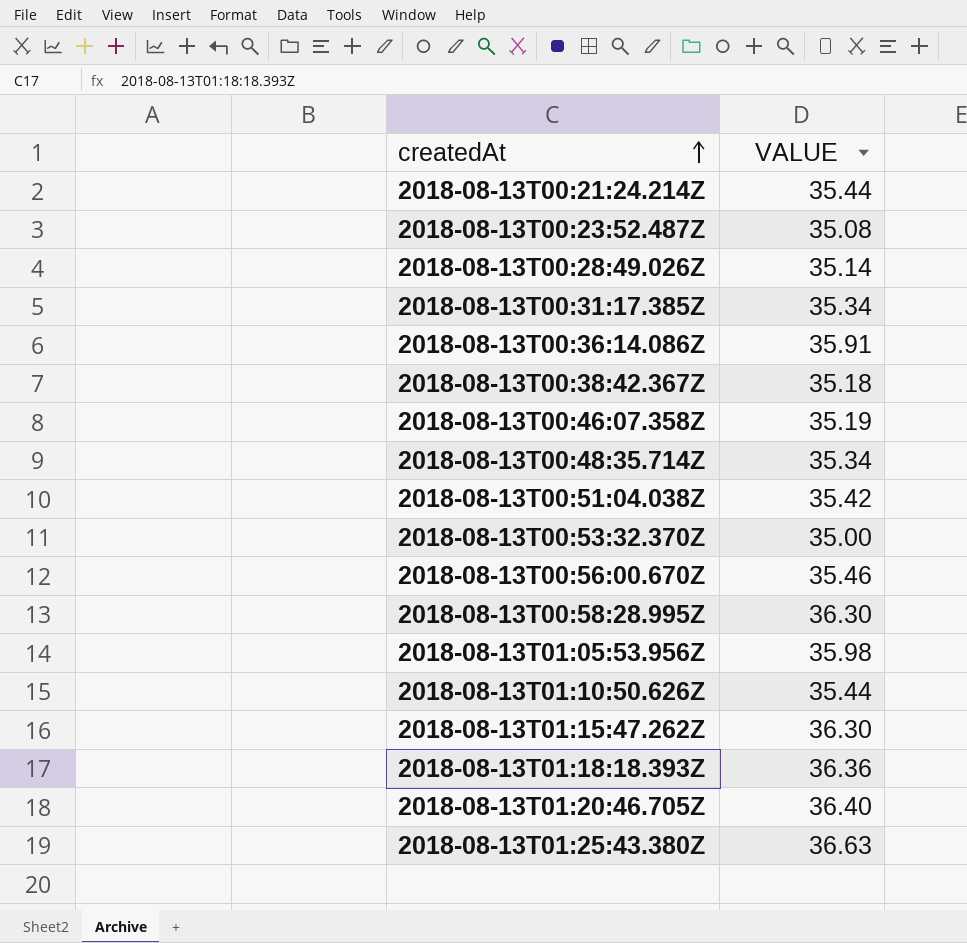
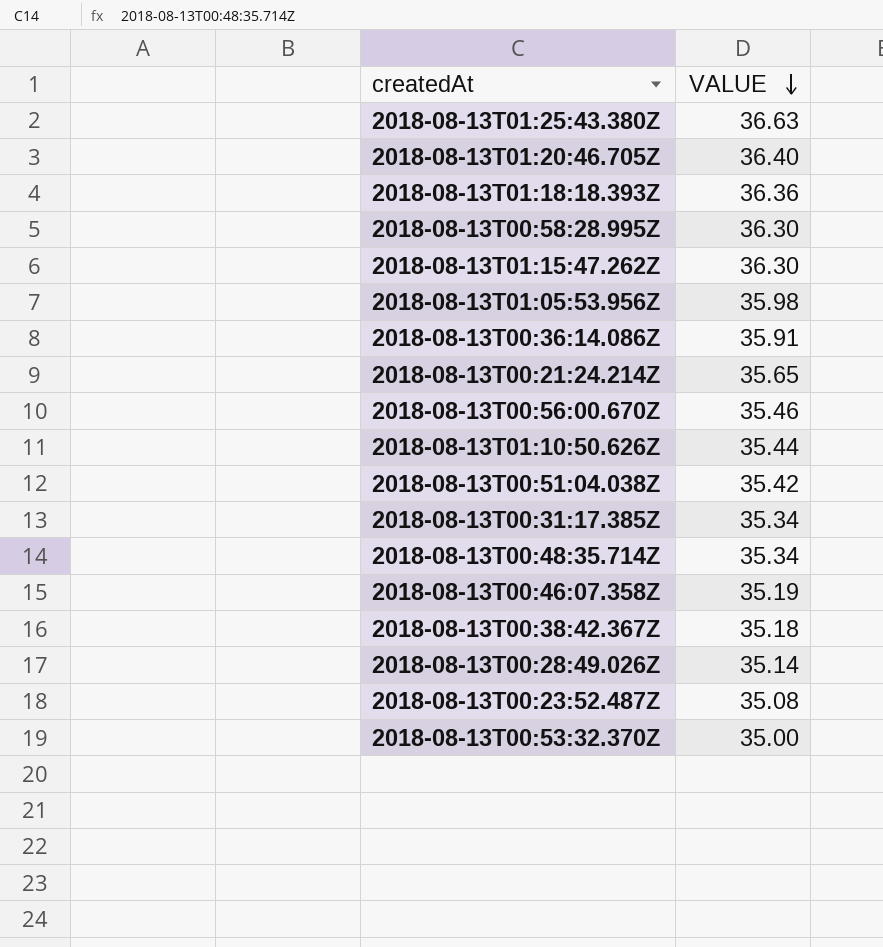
row order: createdAt ascending -> VALUE descending
2018-08-13T00:21:24.214Z | VALUE: 35.44 -> 35.65

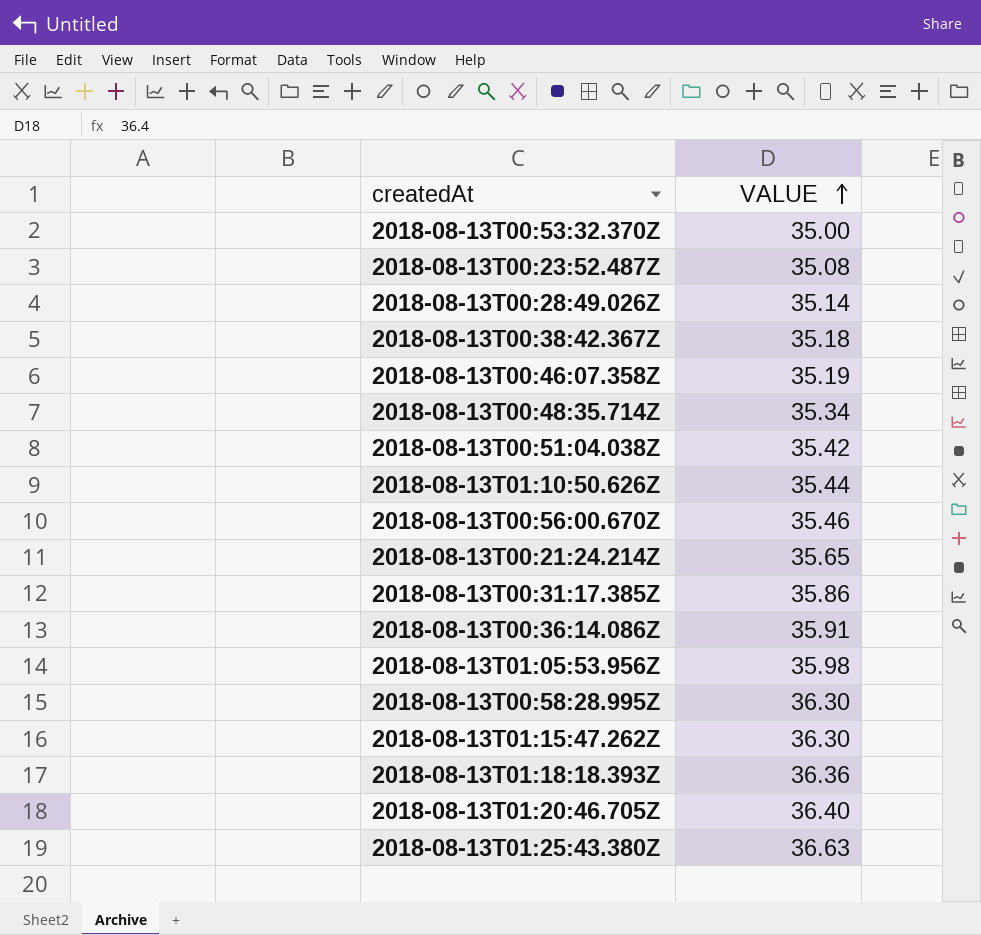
row order: VALUE descending -> VALUE ascending
2018-08-13T00:31:17.385Z | VALUE: 35.34 -> 35.86

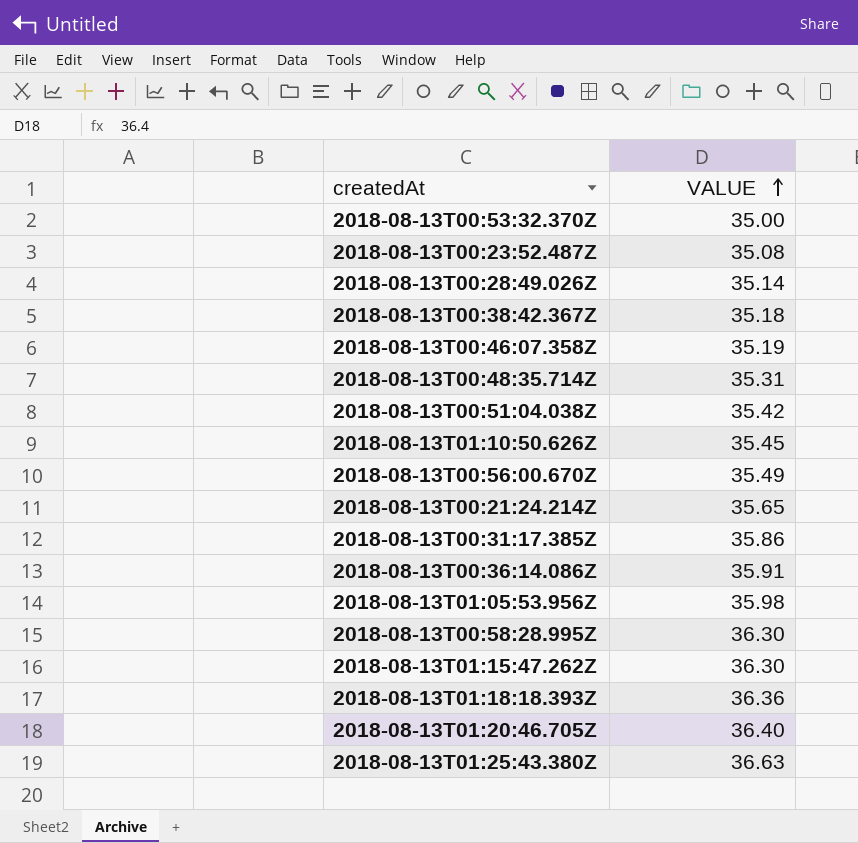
2018-08-13T00:48:35.714Z | VALUE: 35.34 -> 35.31
2018-08-13T01:10:50.626Z | VALUE: 35.44 -> 35.45
2018-08-13T00:56:00.670Z | VALUE: 35.46 -> 35.49

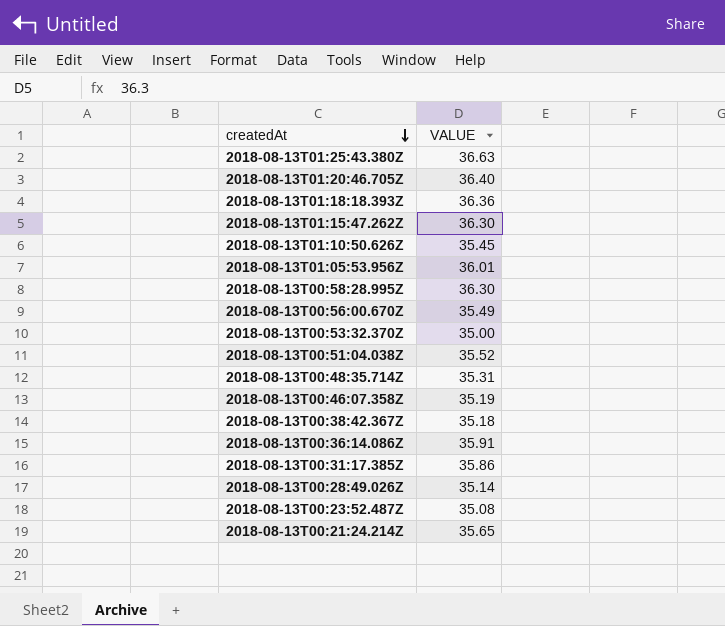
row order: VALUE ascending -> createdAt descending
2018-08-13T01:05:53.956Z | VALUE: 35.98 -> 36.01
2018-08-13T00:51:04.038Z | VALUE: 35.42 -> 35.52

